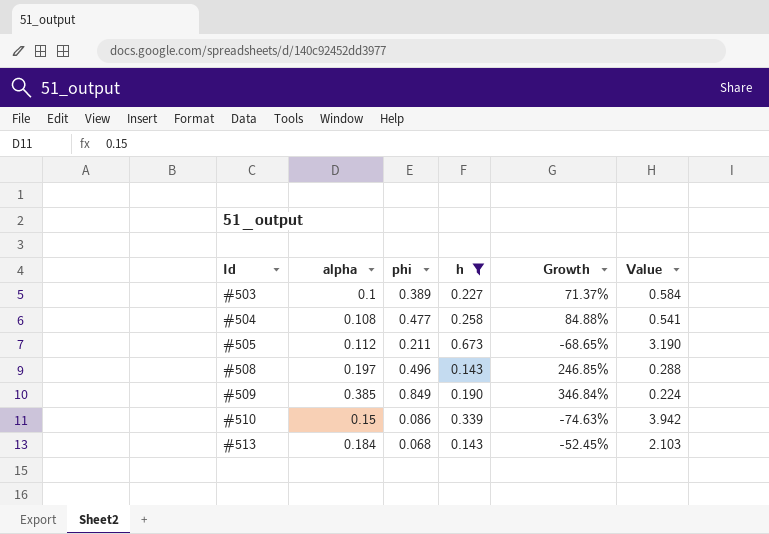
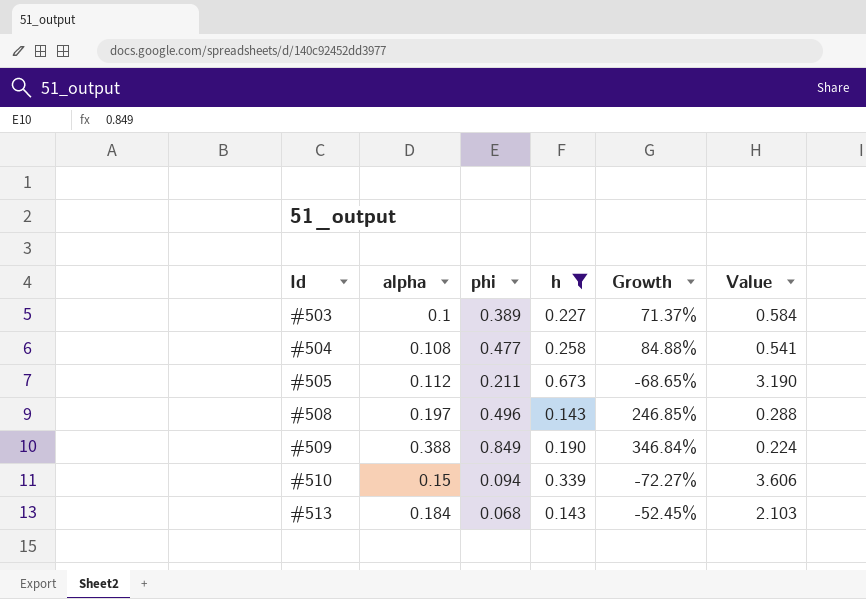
#509 | alpha: 0.385 -> 0.388
#510 | phi: 0.086 -> 0.094
#510 | Growth: -74.63% -> -72.27%
#510 | Value: 3.942 -> 3.606

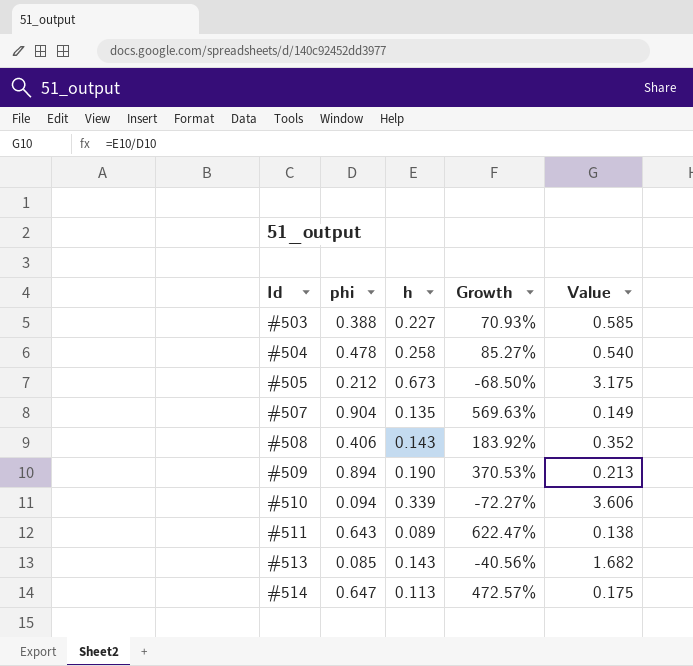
filter: h >= 0.143 -> none
column alpha | position: 2 -> none
#503 | phi: 0.389 -> 0.388
#503 | Growth: 71.37% -> 70.93%
#503 | Value: 0.584 -> 0.585
#504 | phi: 0.477 -> 0.478
#504 | Growth: 84.88% -> 85.27%
#504 | Value: 0.541 -> 0.540
#505 | phi: 0.211 -> 0.212
#505 | Growth: -68.65% -> -68.50%
#505 | Value: 3.190 -> 3.175
#508 | phi: 0.496 -> 0.406
#508 | Growth: 246.85% -> 183.92%
#508 | Value: 0.288 -> 0.352
#509 | phi: 0.849 -> 0.894
#509 | Growth: 346.84% -> 370.53%
#509 | Value: 0.224 -> 0.213
#513 | phi: 0.068 -> 0.085
#513 | Growth: -52.45% -> -40.56%
#513 | Value: 2.103 -> 1.682

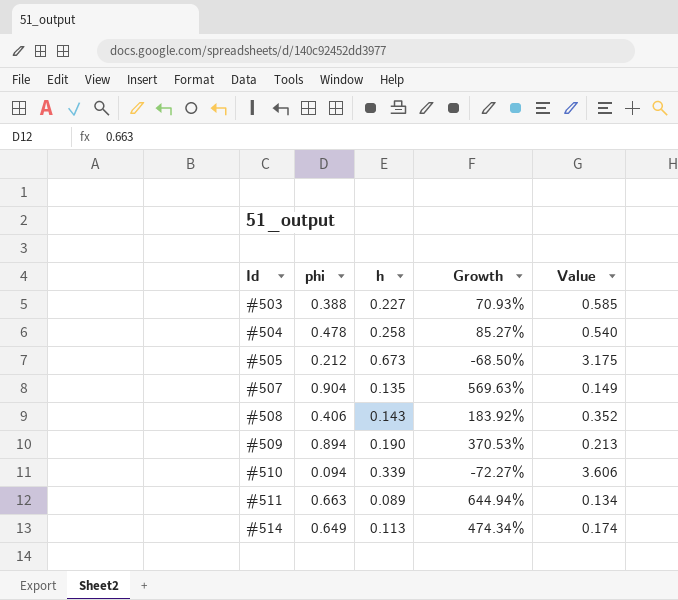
row #513: 0.085 | 0.143 | -40.56% | 1.682 -> none
#511 | phi: 0.643 -> 0.663
#511 | Growth: 622.47% -> 644.94%
#511 | Value: 0.138 -> 0.134
#514 | phi: 0.647 -> 0.649
#514 | Growth: 472.57% -> 474.34%
#514 | Value: 0.175 -> 0.174

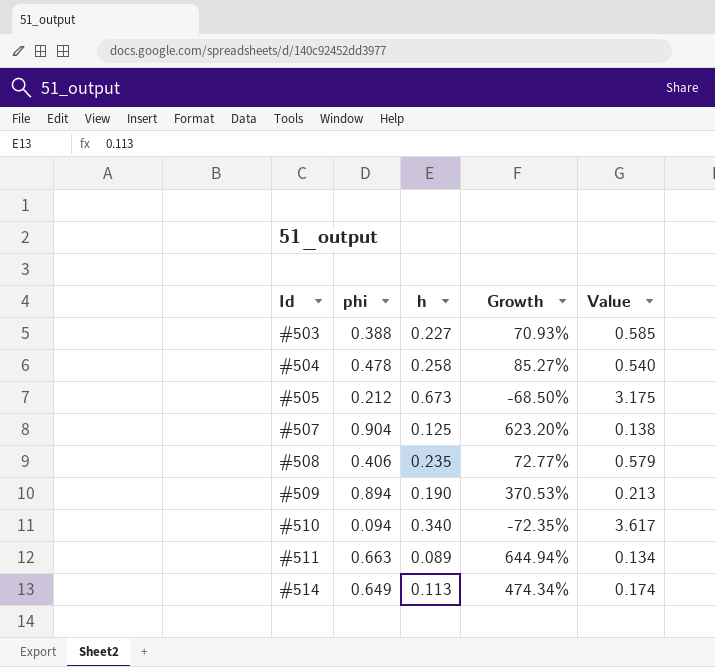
#507 | h: 0.135 -> 0.125
#507 | Growth: 569.63% -> 623.20%
#507 | Value: 0.149 -> 0.138
#508 | h: 0.143 -> 0.235
#508 | Growth: 183.92% -> 72.77%
#508 | Value: 0.352 -> 0.579
#510 | h: 0.339 -> 0.340
#510 | Growth: -72.27% -> -72.35%
#510 | Value: 3.606 -> 3.617

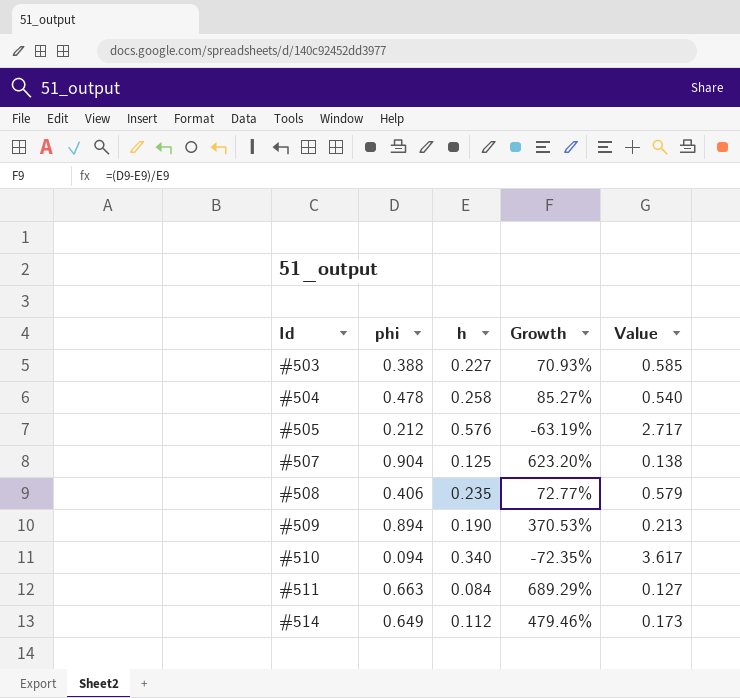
#505 | h: 0.673 -> 0.576
#505 | Growth: -68.50% -> -63.19%
#505 | Value: 3.175 -> 2.717
#511 | h: 0.089 -> 0.084
#511 | Growth: 644.94% -> 689.29%
#511 | Value: 0.134 -> 0.127
#514 | h: 0.113 -> 0.112
#514 | Growth: 474.34% -> 479.46%
#514 | Value: 0.174 -> 0.173

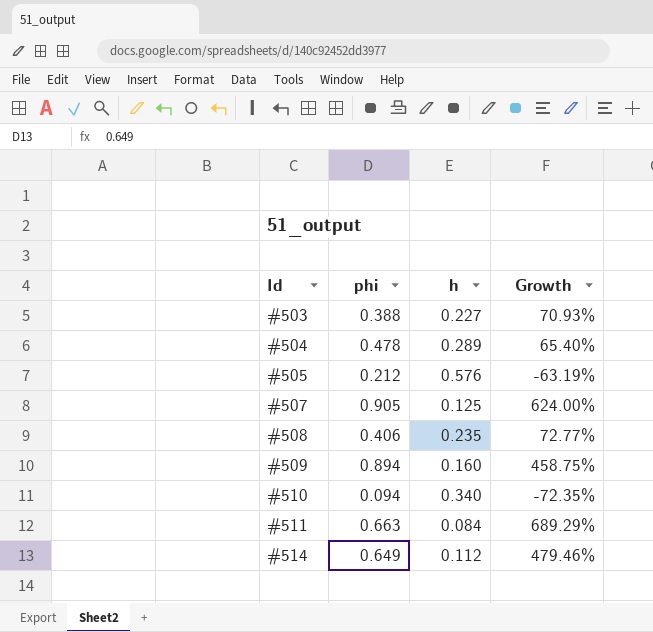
column Value | formula: [h] / [phi] -> none
#504 | h: 0.258 -> 0.289
#504 | Growth: 85.27% -> 65.40%
#507 | phi: 0.904 -> 0.905
#507 | Growth: 623.20% -> 624.00%
#509 | h: 0.190 -> 0.160
#509 | Growth: 370.53% -> 458.75%

